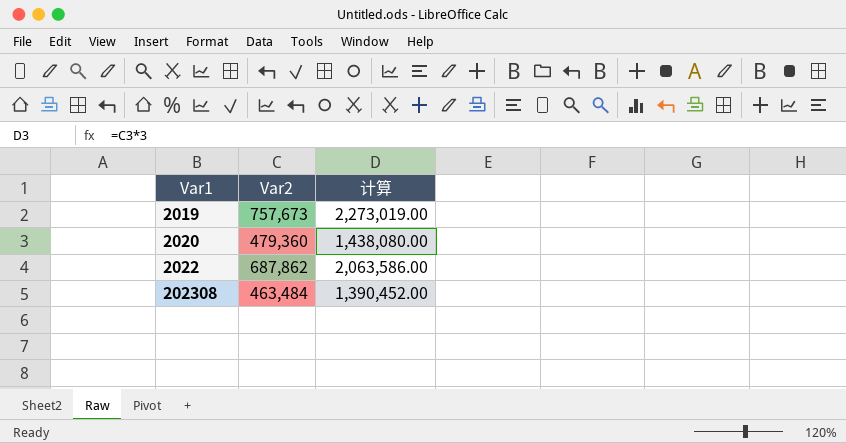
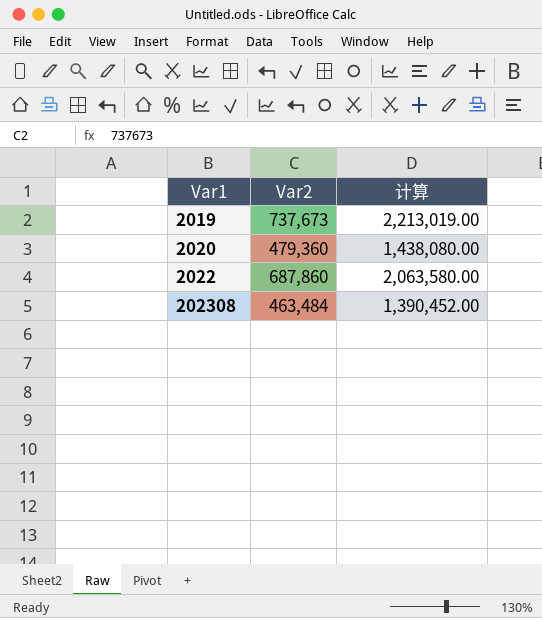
2019 | Var2: 757,673 -> 737,673
2019 | 计算: 2,273,019.00 -> 2,213,019.00
2022 | Var2: 687,862 -> 687,860
2022 | 计算: 2,063,586.00 -> 2,063,580.00

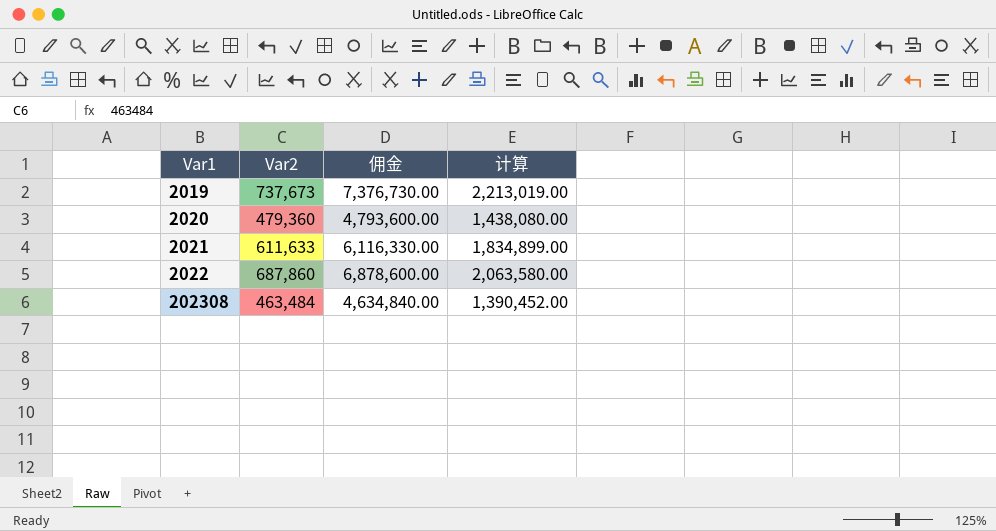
column 佣金 | formula: none -> [Var2] * 10
row 2021: none -> 611,633 | 6,116,330.00 | 1,834,899.00

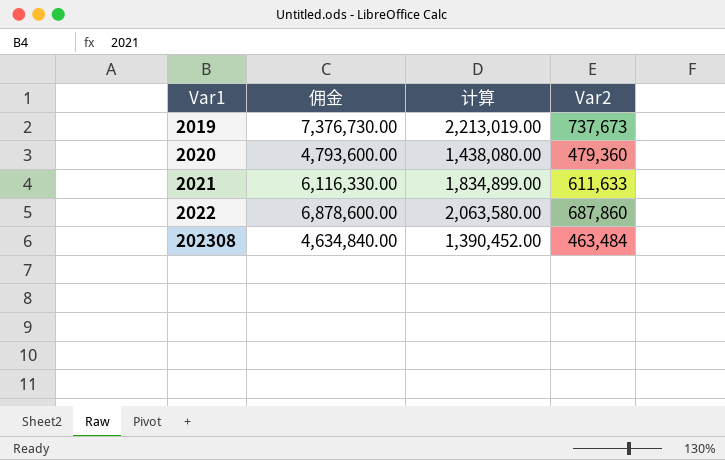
column Var2 | position: 2 -> 4

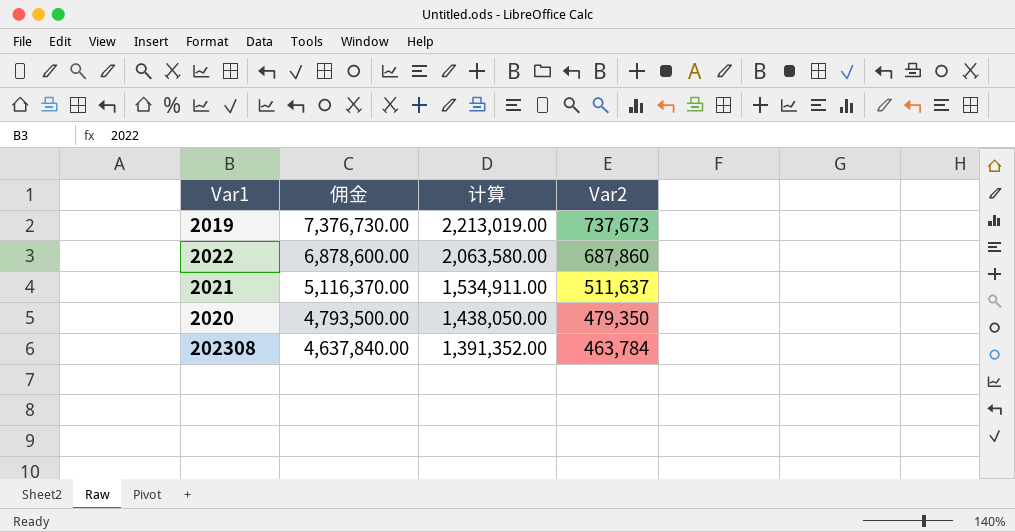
row order: Var1 ascending -> 佣金 descending
2021 | 佣金: 6,116,330.00 -> 5,116,370.00
2021 | 计算: 1,834,899.00 -> 1,534,911.00
2021 | Var2: 611,633 -> 511,637
2020 | 佣金: 4,793,600.00 -> 4,793,500.00
2020 | 计算: 1,438,080.00 -> 1,438,050.00
2020 | Var2: 479,360 -> 479,350
202308 | 佣金: 4,634,840.00 -> 4,637,840.00
202308 | 计算: 1,390,452.00 -> 1,391,352.00
202308 | Var2: 463,484 -> 463,784

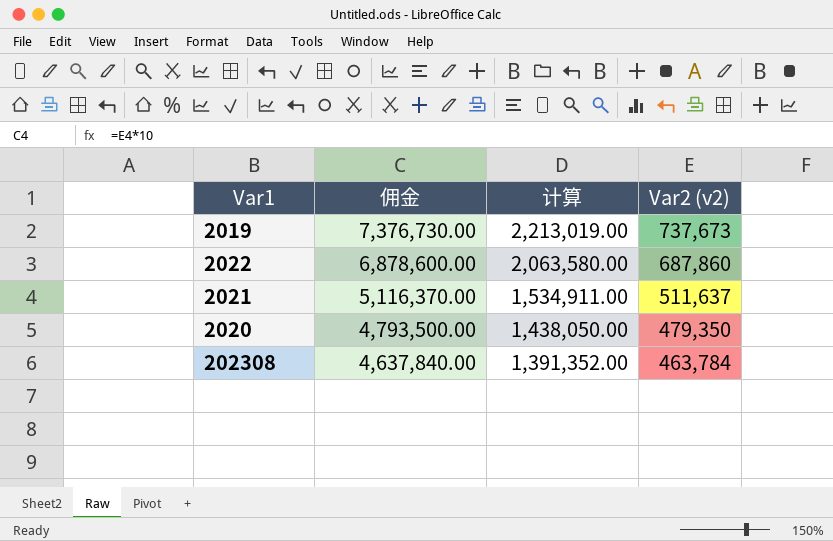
column name: Var2 -> Var2 (v2)

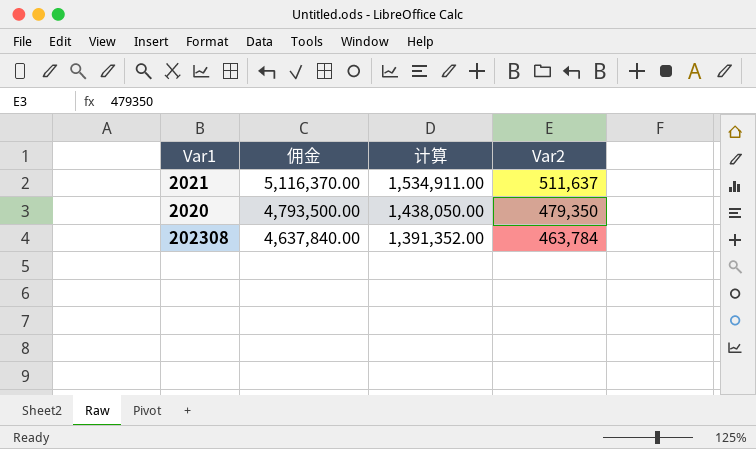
column name: Var2 (v2) -> Var2
row 2019: 7,376,730.00 | 2,213,019.00 | 737,673 -> none
row 2022: 6,878,600.00 | 2,063,580.00 | 687,860 -> none

